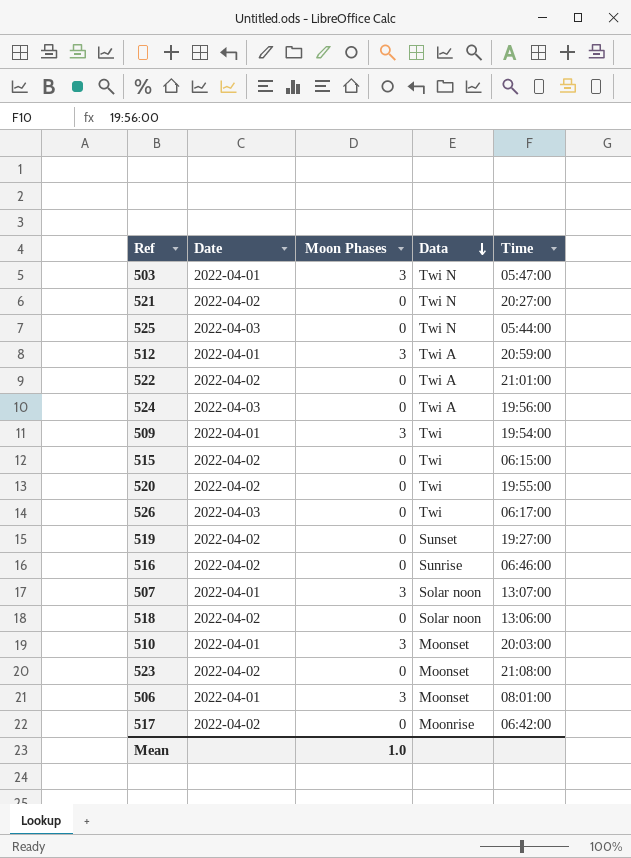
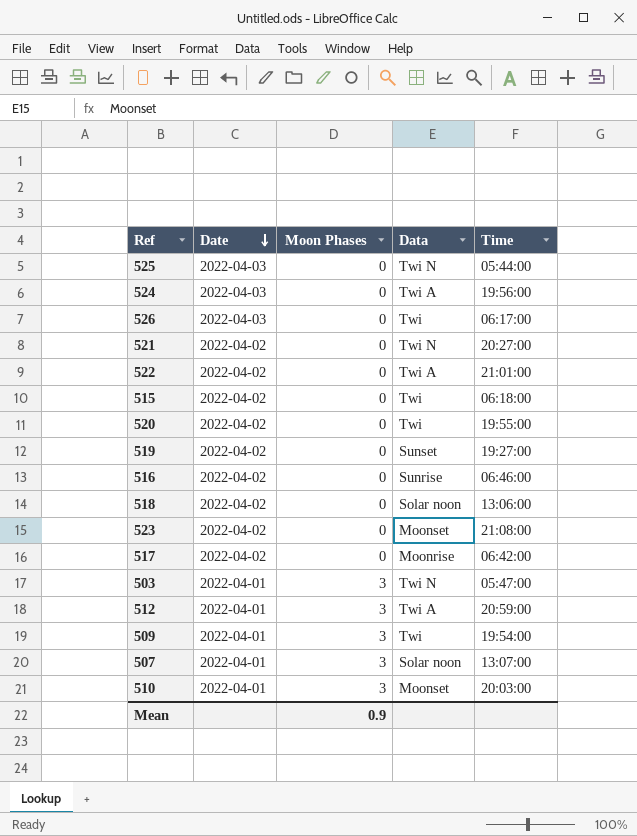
row order: Data descending -> Date descending
row 506: 2022-04-01 | 3 | Moonset | 08:01:00 -> none
515 | Time: 06:15:00 -> 06:18:00
Mean | Moon Phases: 1.0 -> 0.9

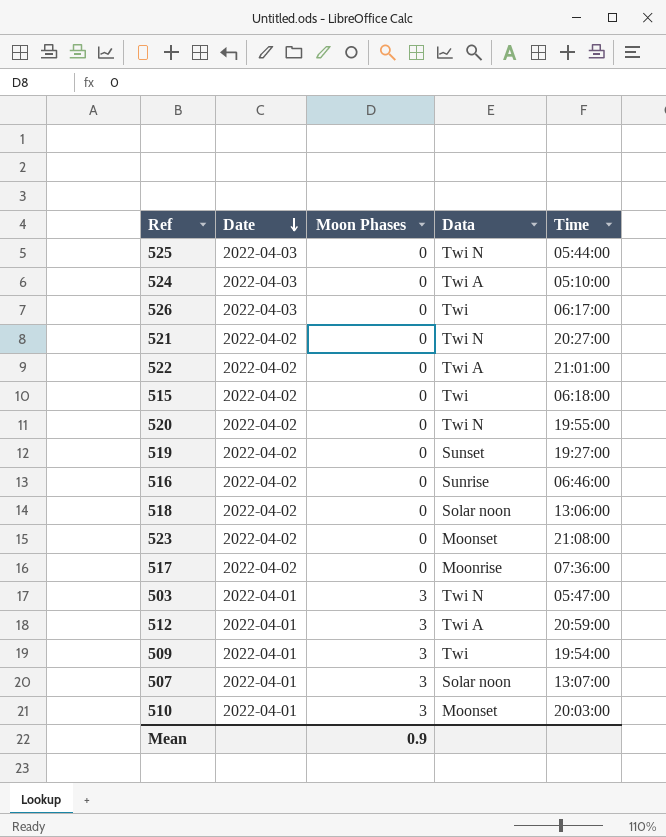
524 | Time: 19:56:00 -> 05:10:00
520 | Data: Twi -> Twi N
517 | Time: 06:42:00 -> 07:36:00

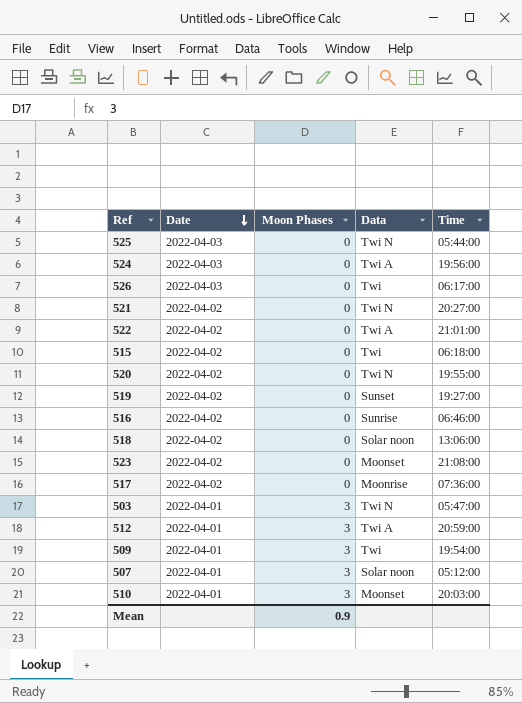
524 | Time: 05:10:00 -> 19:56:00
507 | Time: 13:07:00 -> 05:12:00

